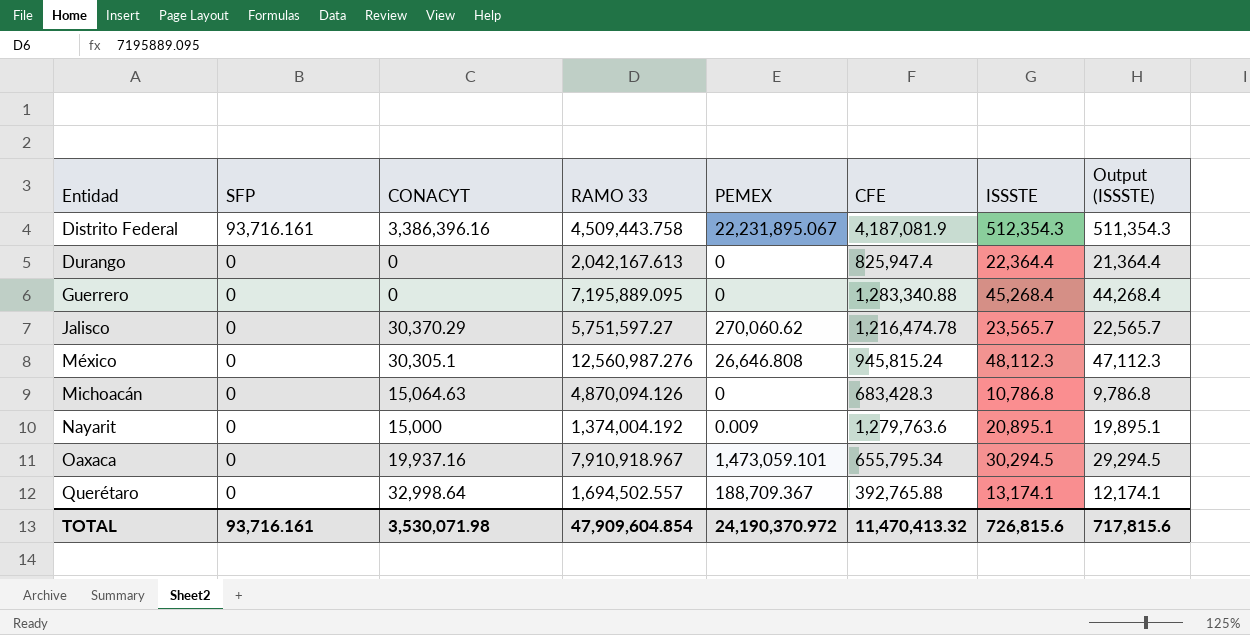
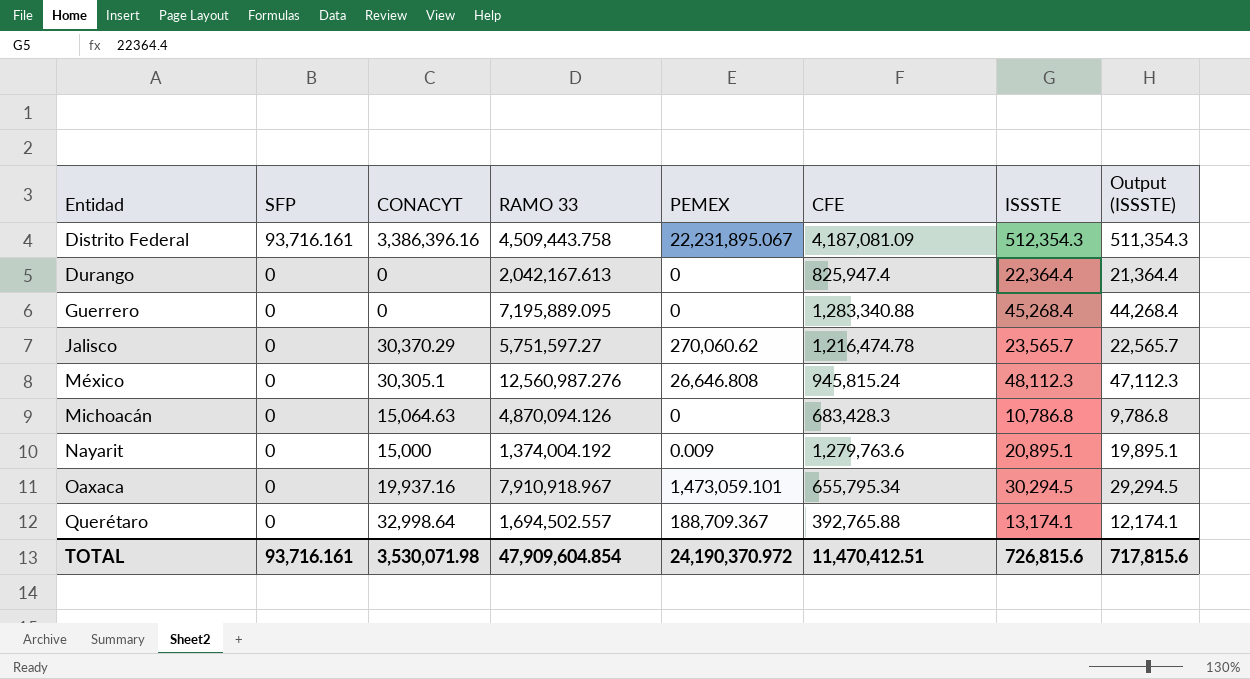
Distrito Federal | CFE: 4,187,081.9 -> 4,187,081.09
TOTAL | CFE: 11,470,413.32 -> 11,470,412.51

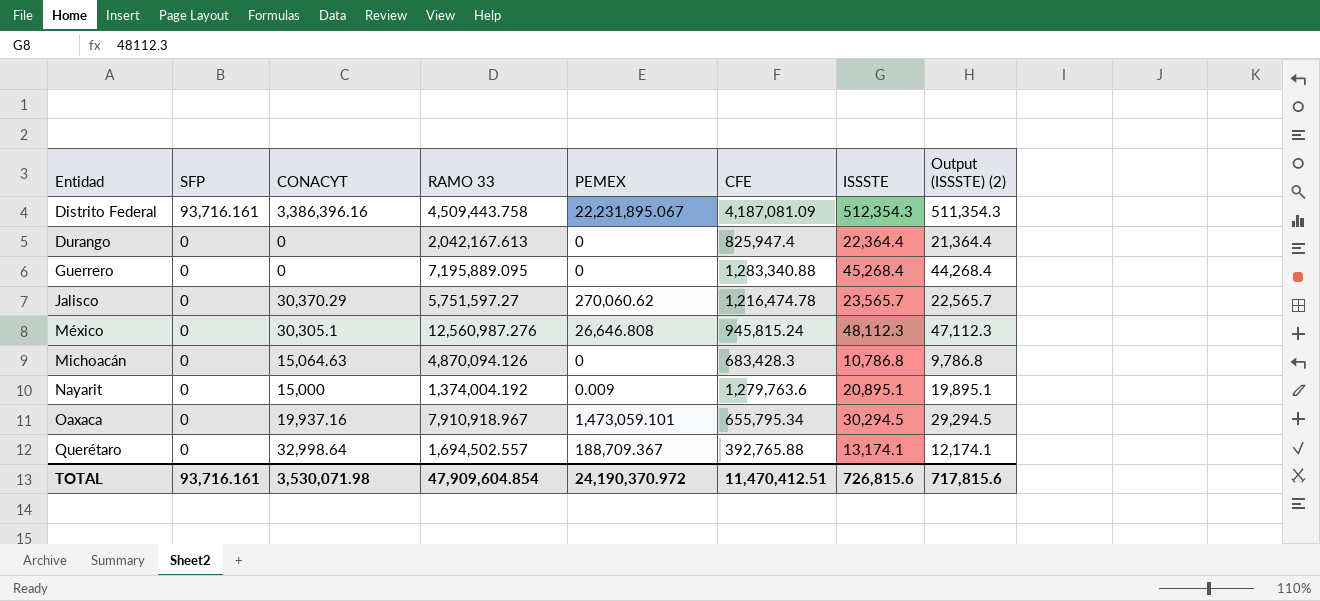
column name: Output (ISSSTE) -> Output (ISSSTE) (2)

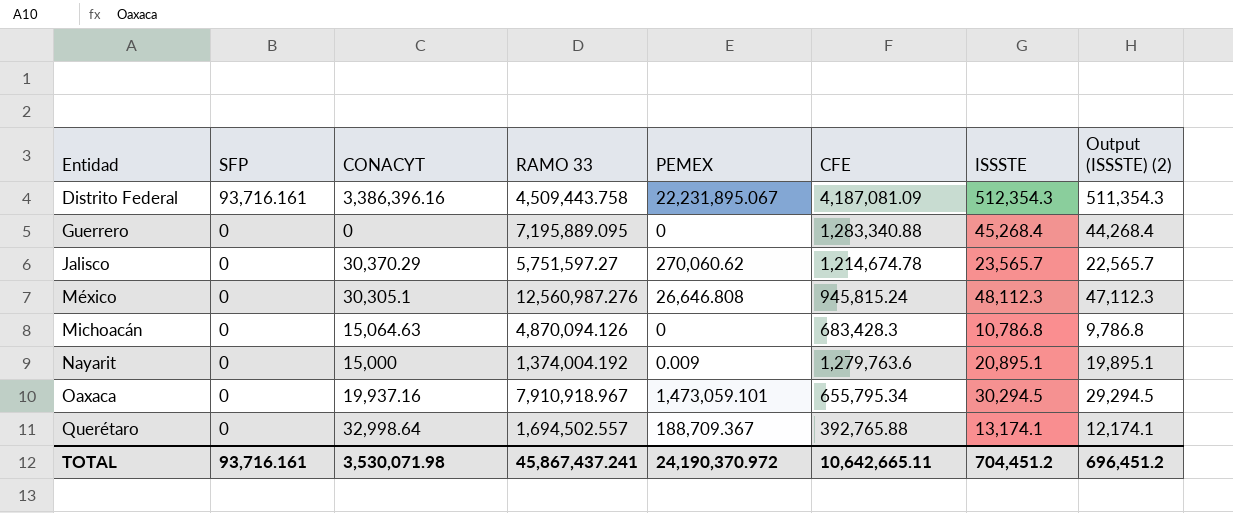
row Durango: 0 | 0 | 2,042,167.613 | 0 | 825,947.4 | 22,364.4 | 21,364.4 -> none
Jalisco | CFE: 1,216,474.78 -> 1,214,674.78
TOTAL | RAMO 33: 47,909,604.854 -> 45,867,437.241
TOTAL | CFE: 11,470,412.51 -> 10,642,665.11
TOTAL | ISSSTE: 726,815.6 -> 704,451.2
TOTAL | Output (ISSSTE) (2): 717,815.6 -> 696,451.2

